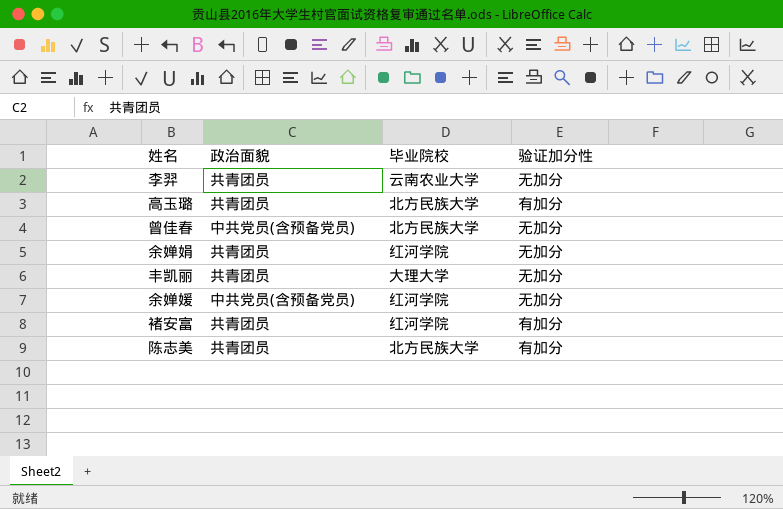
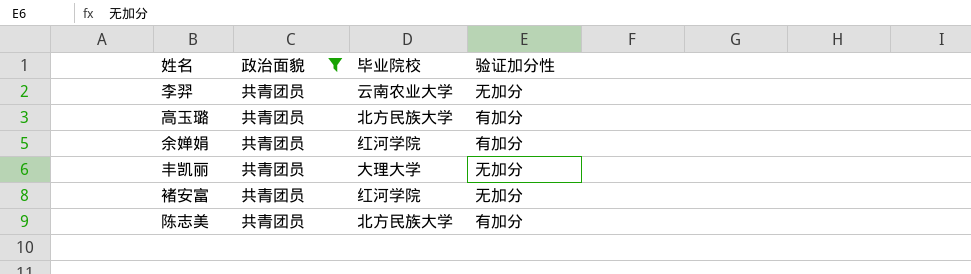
filter: none -> 政治面貌 = 共青团员
余婵娟 | 验证加分性: 无加分 -> 有加分
褚安富 | 验证加分性: 有加分 -> 无加分

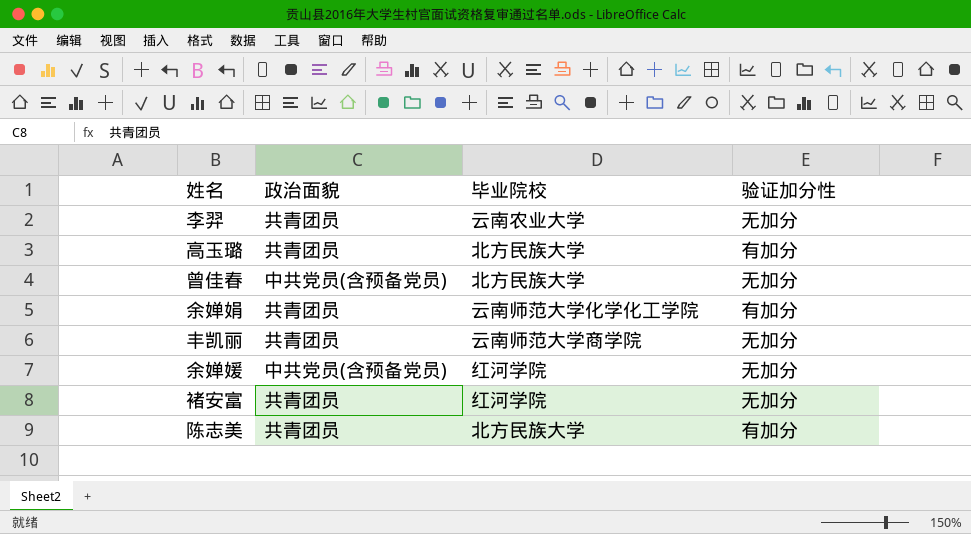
filter: 政治面貌 = 共青团员 -> none
余婵娟 | 毕业院校: 红河学院 -> 云南师范大学化学化工学院
丰凯丽 | 毕业院校: 大理大学 -> 云南师范大学商学院

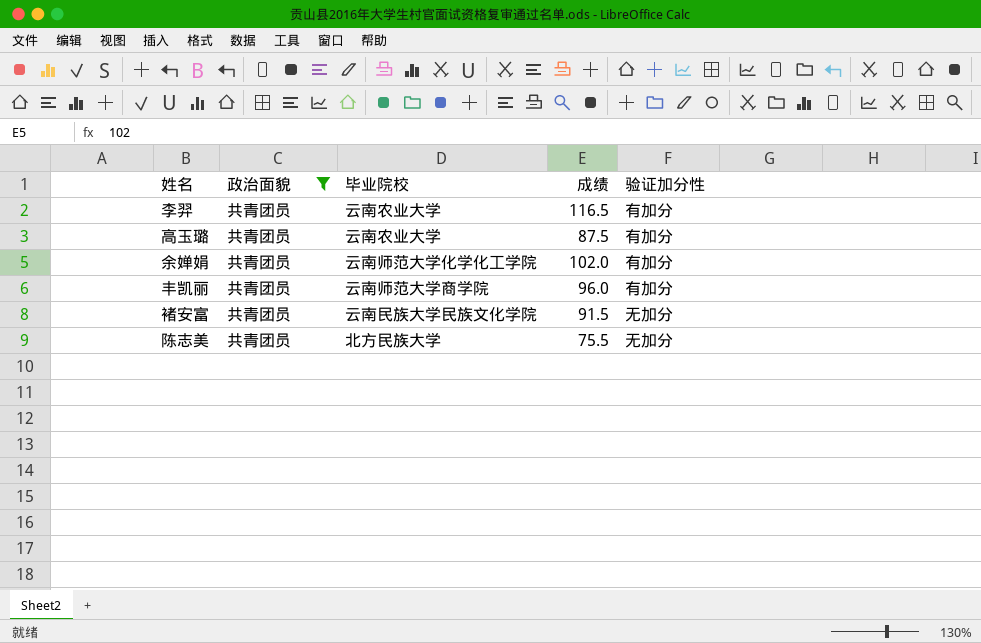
filter: none -> 政治面貌 = 共青团员
column 成绩 | position: none -> 4
李羿 | 验证加分性: 无加分 -> 有加分
高玉璐 | 毕业院校: 北方民族大学 -> 云南农业大学
丰凯丽 | 验证加分性: 无加分 -> 有加分
褚安富 | 毕业院校: 红河学院 -> 云南民族大学民族文化学院
陈志美 | 验证加分性: 有加分 -> 无加分

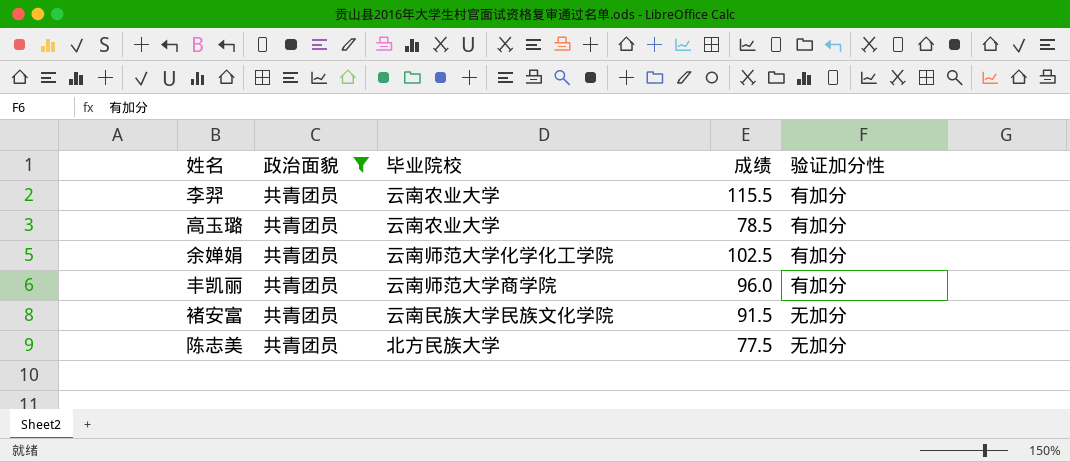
李羿 | 成绩: 116.5 -> 115.5
高玉璐 | 成绩: 87.5 -> 78.5
余婵娟 | 成绩: 102.0 -> 102.5
陈志美 | 成绩: 75.5 -> 77.5

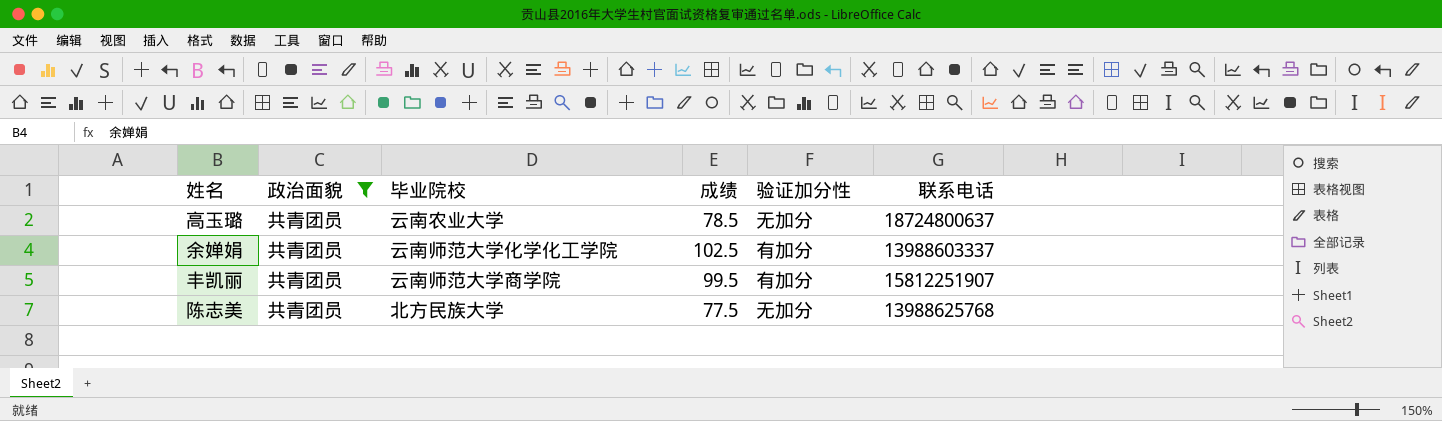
column 联系电话 | position: none -> 6
row 李羿: 共青团员 | 云南农业大学 | 115.5 | 有加分 -> none
row 褚安富: 共青团员 | 云南民族大学民族文化学院 | 91.5 | 无加分 -> none
高玉璐 | 验证加分性: 有加分 -> 无加分
丰凯丽 | 成绩: 96.0 -> 99.5

